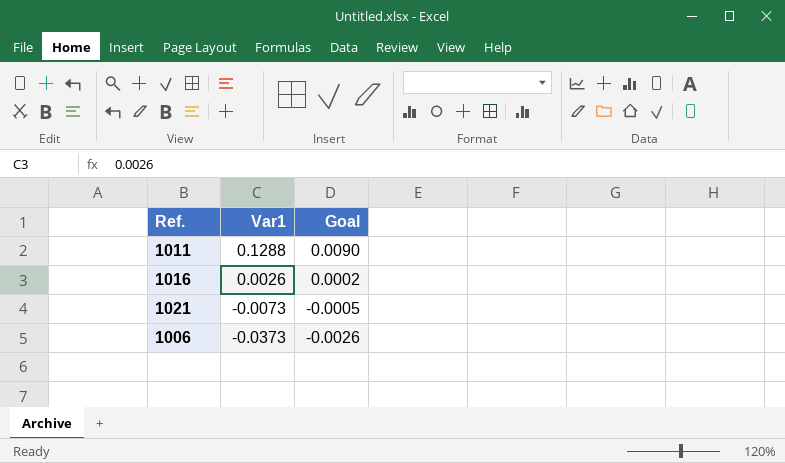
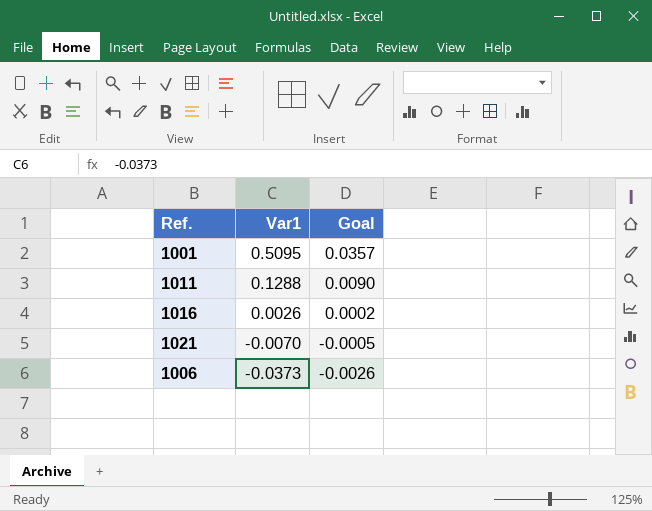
row 1001: none -> 0.5095 | 0.0357
1021 | Var1: -0.0073 -> -0.0070

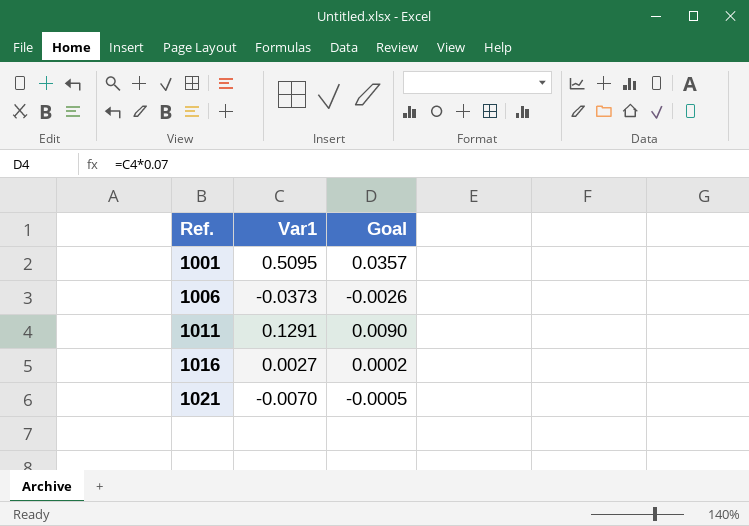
row order: Var1 descending -> Ref. ascending
1011 | Var1: 0.1288 -> 0.1291
1016 | Var1: 0.0026 -> 0.0027

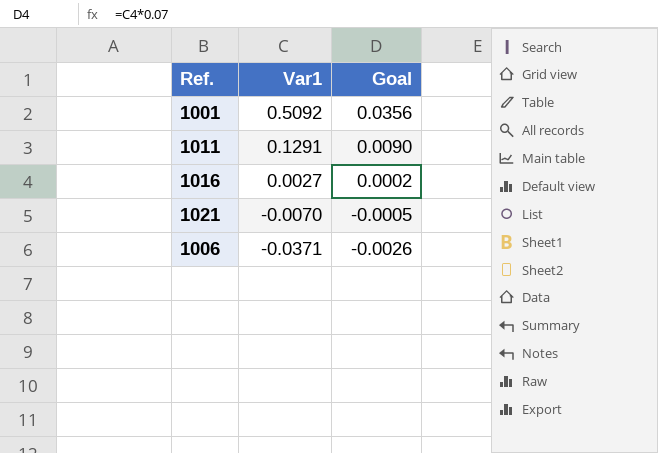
row order: Ref. ascending -> Var1 descending
1001 | Var1: 0.5095 -> 0.5092
1001 | Goal: 0.0357 -> 0.0356
1006 | Var1: -0.0373 -> -0.0371

